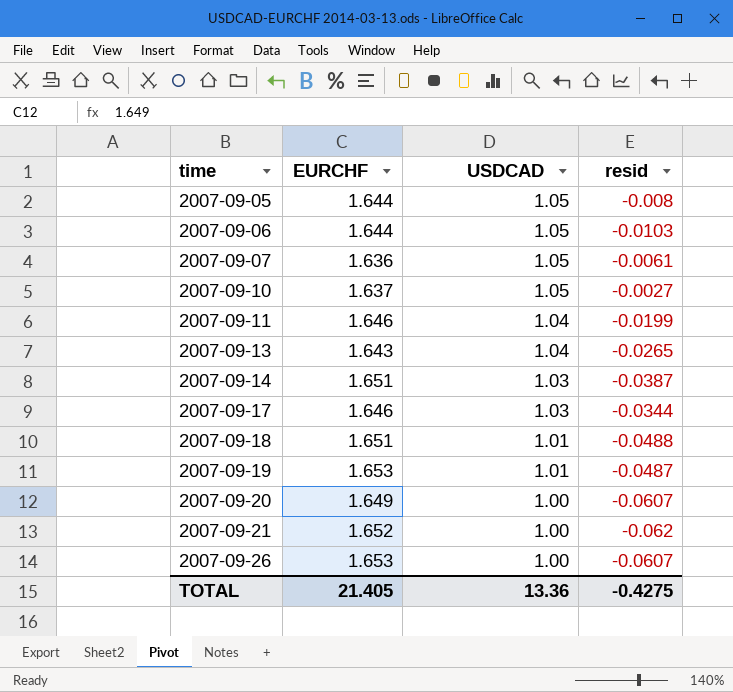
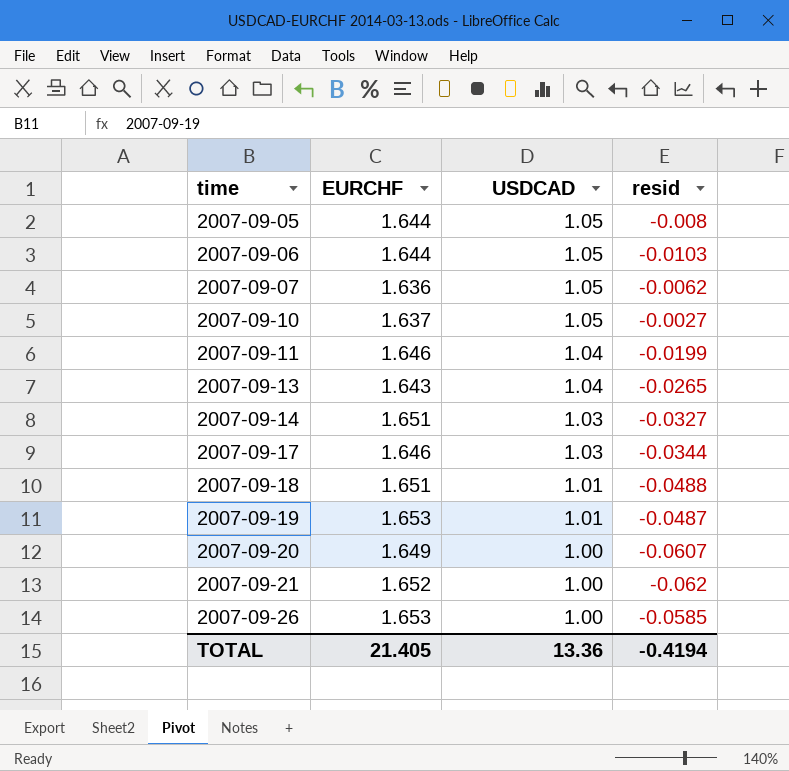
2007-09-07 | resid: -0.0061 -> -0.0062
2007-09-14 | resid: -0.0387 -> -0.0327
2007-09-26 | resid: -0.0607 -> -0.0585
TOTAL | resid: -0.4275 -> -0.4194

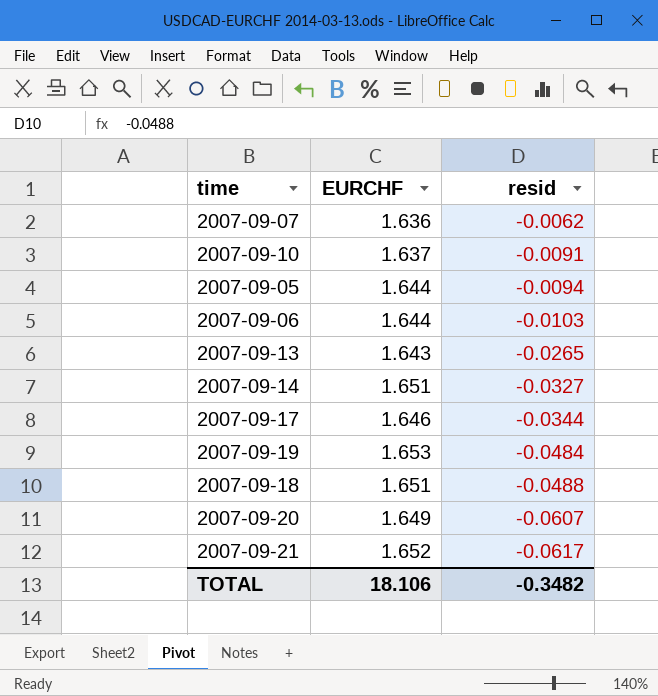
row order: time ascending -> resid descending
column USDCAD | position: 3 -> none
row 2007-09-11: 1.646 | 1.04 | -0.0199 -> none
row 2007-09-26: 1.653 | 1.00 | -0.0585 -> none
2007-09-10 | resid: -0.0027 -> -0.0091
2007-09-05 | resid: -0.008 -> -0.0094
2007-09-19 | resid: -0.0487 -> -0.0484
2007-09-21 | resid: -0.062 -> -0.0617
TOTAL | EURCHF: 21.405 -> 18.106
TOTAL | resid: -0.4194 -> -0.3482

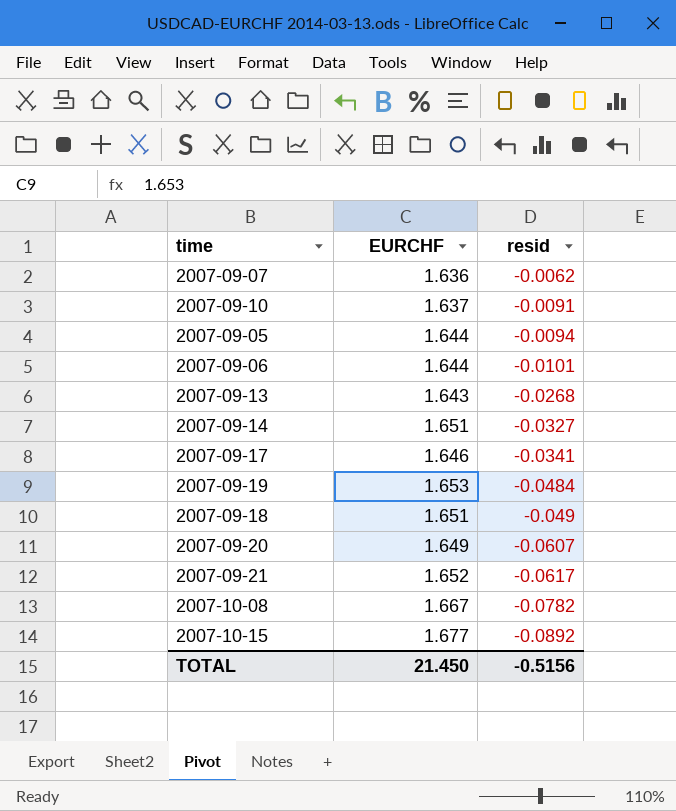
2007-09-06 | resid: -0.0103 -> -0.0101
2007-09-13 | resid: -0.0265 -> -0.0268
2007-09-17 | resid: -0.0344 -> -0.0341
2007-09-18 | resid: -0.0488 -> -0.049
row 2007-10-08: none -> 1.667 | -0.0782
row 2007-10-15: none -> 1.677 | -0.0892
TOTAL | EURCHF: 18.106 -> 21.450
TOTAL | resid: -0.3482 -> -0.5156

